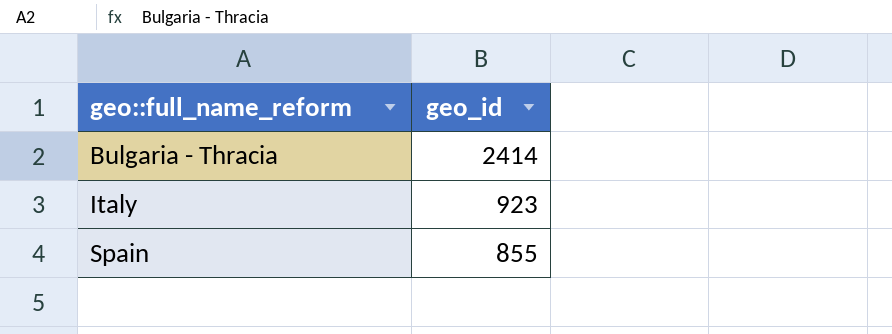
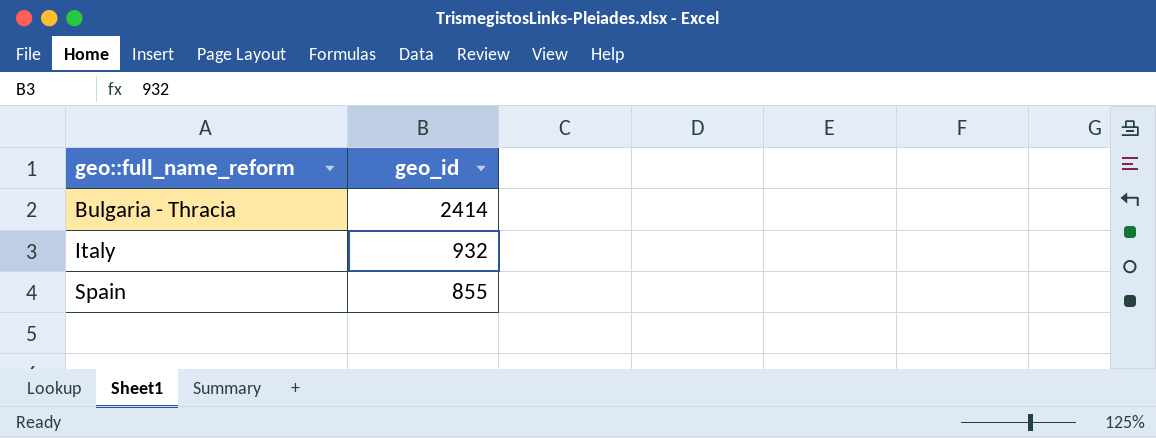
Italy | geo_id: 923 -> 932

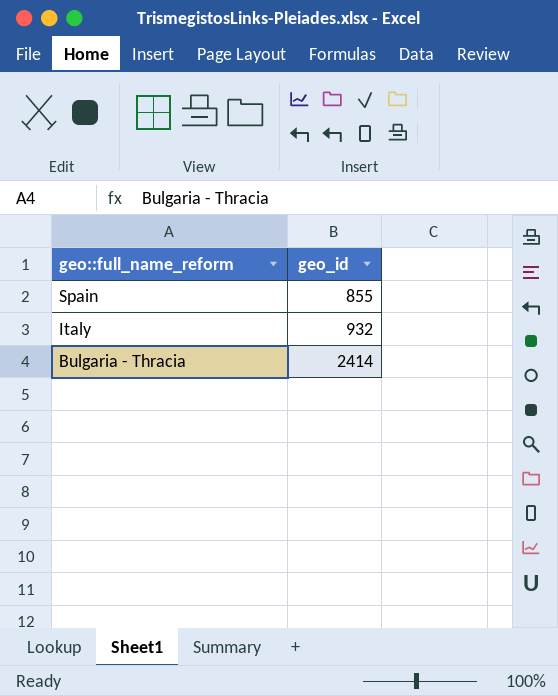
row order: geo::full_name_reform ascending -> geo::full_name_reform descending

